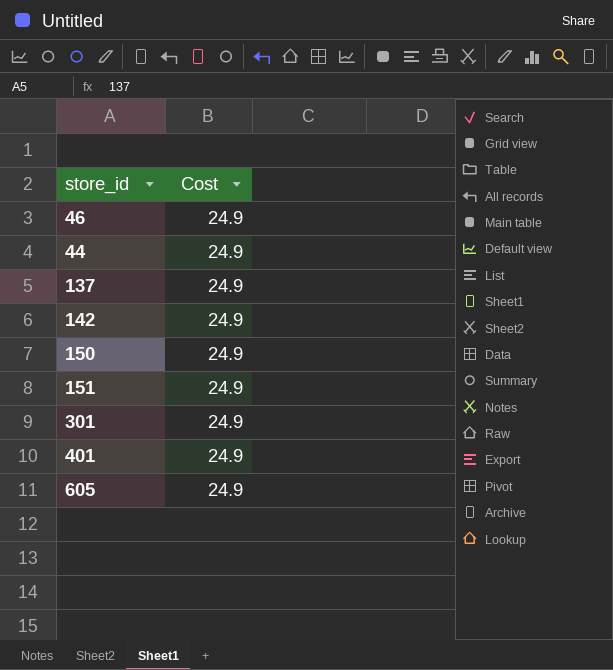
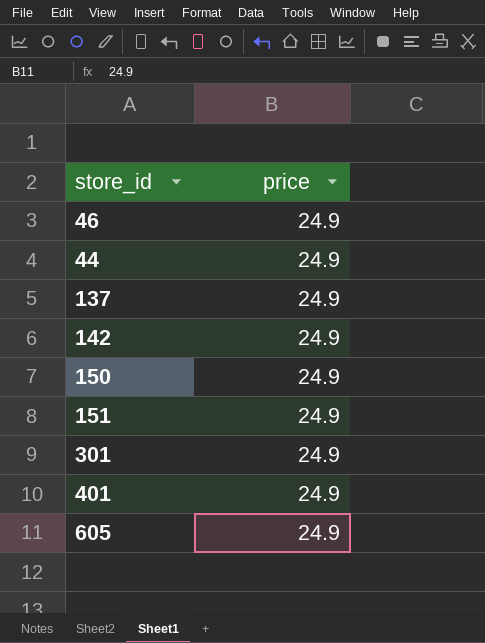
column name: Cost -> price

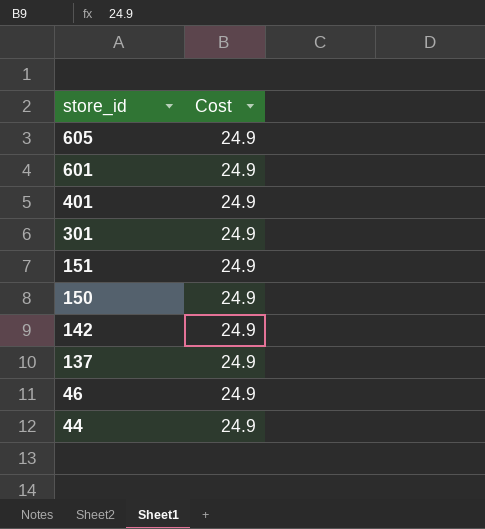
row order: none -> store_id descending
column name: price -> Cost
row 601: none -> 24.9

